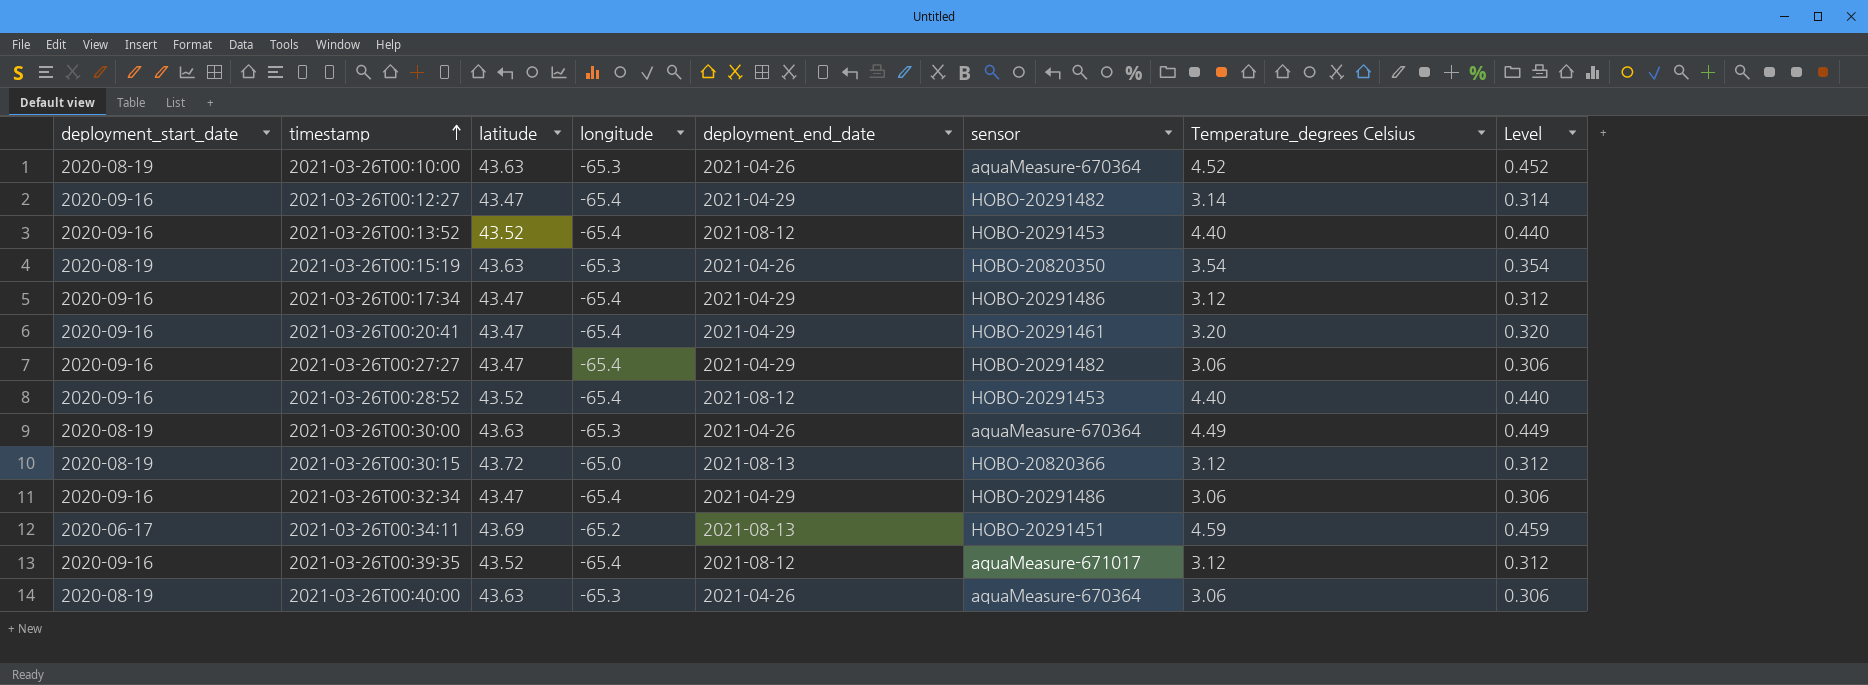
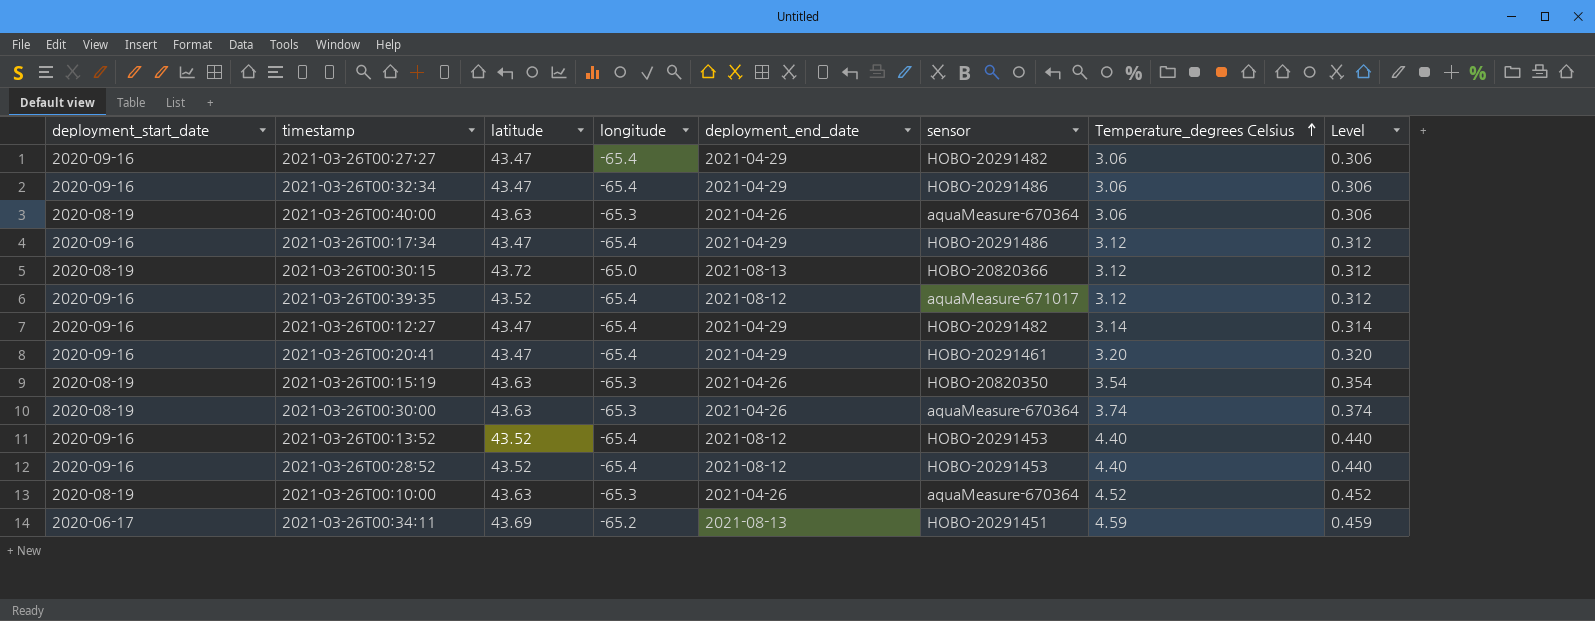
row order: timestamp ascending -> Temperature_degrees Celsius ascending
2021-03-26T00:30:00 | Temperature_degrees Celsius: 4.49 -> 3.74
2021-03-26T00:30:00 | Level: 0.449 -> 0.374

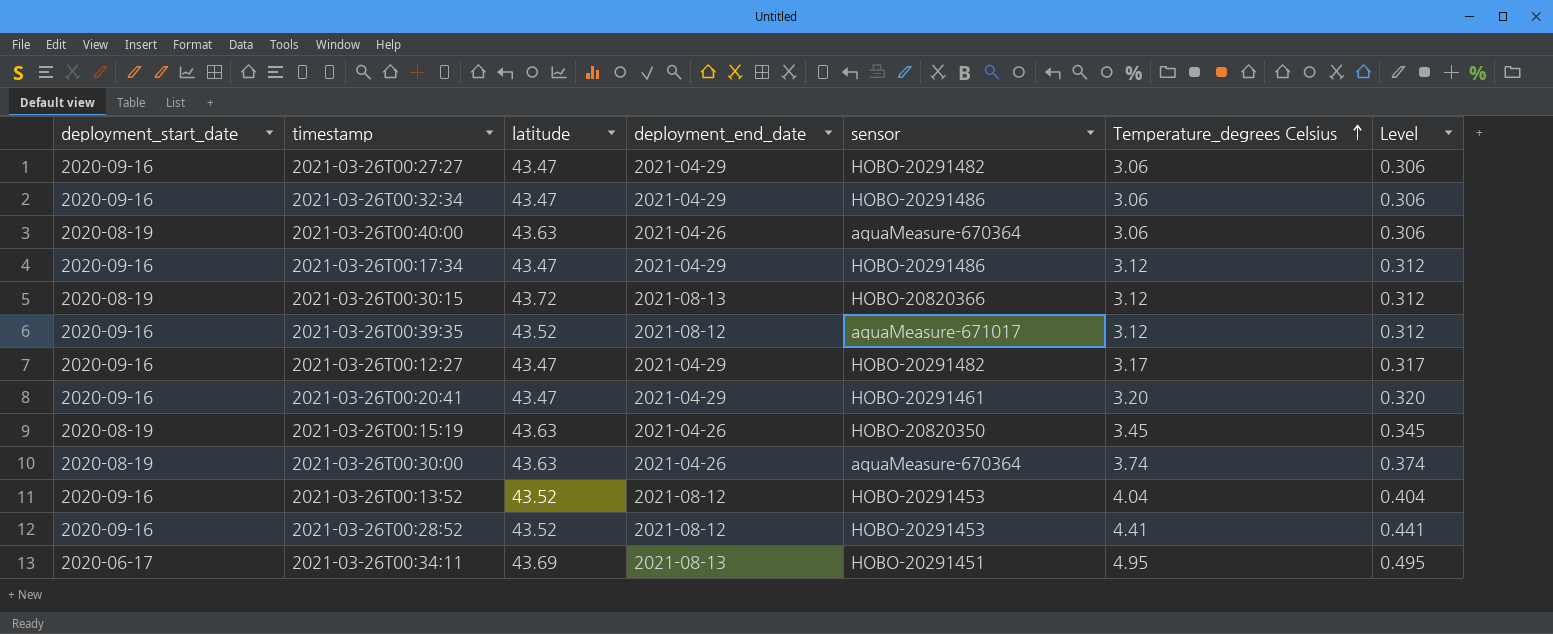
column longitude | position: 4 -> none
row 2021-03-26T00:10:00: 2020-08-19 | 43.63 | -65.3 | 2021-04-26 | aquaMeasure-670364 | 4.52 | 0.452 -> none
2021-03-26T00:12:27 | Temperature_degrees Celsius: 3.14 -> 3.17
2021-03-26T00:12:27 | Level: 0.314 -> 0.317
2021-03-26T00:15:19 | Temperature_degrees Celsius: 3.54 -> 3.45
2021-03-26T00:15:19 | Level: 0.354 -> 0.345
2021-03-26T00:13:52 | Temperature_degrees Celsius: 4.40 -> 4.04
2021-03-26T00:13:52 | Level: 0.440 -> 0.404
2021-03-26T00:28:52 | Temperature_degrees Celsius: 4.40 -> 4.41
2021-03-26T00:28:52 | Level: 0.440 -> 0.441
2021-03-26T00:34:11 | Temperature_degrees Celsius: 4.59 -> 4.95
2021-03-26T00:34:11 | Level: 0.459 -> 0.495

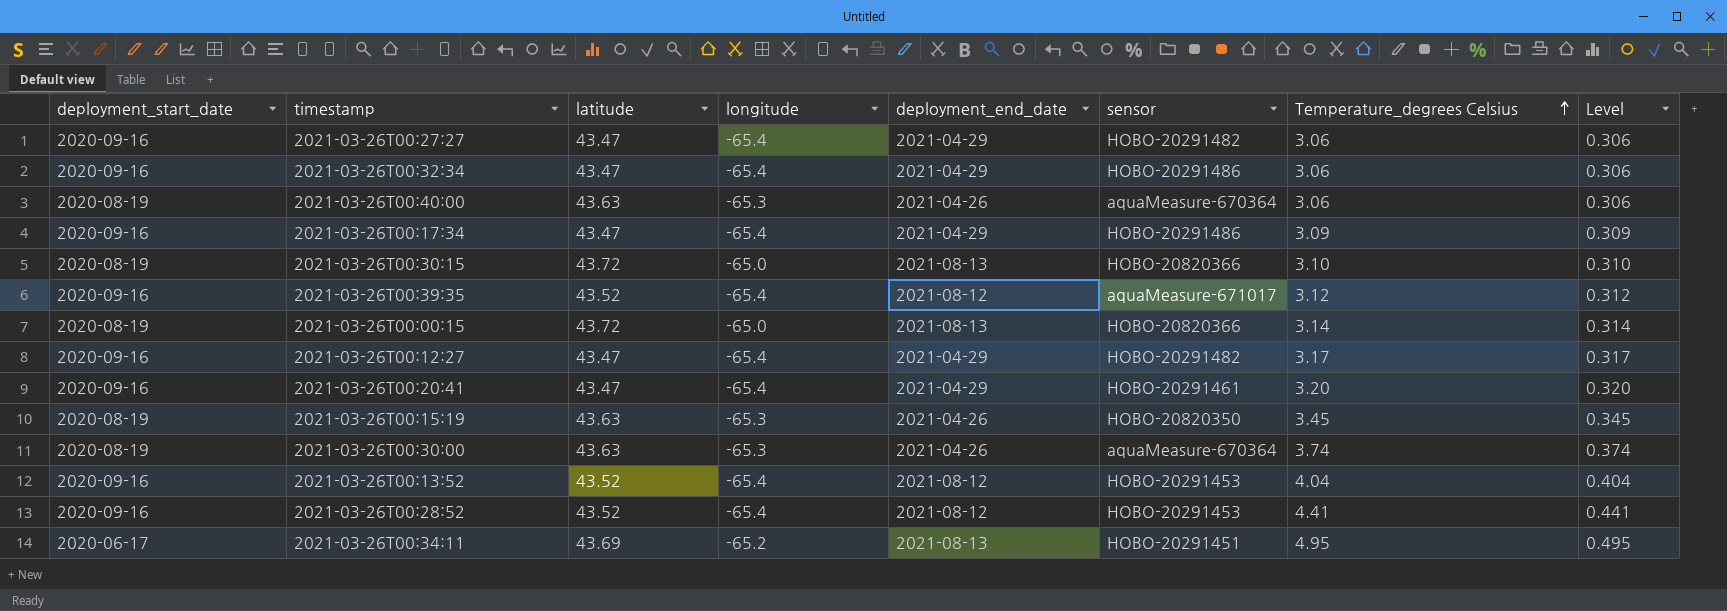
column longitude | position: none -> 4
2021-03-26T00:17:34 | Temperature_degrees Celsius: 3.12 -> 3.09
2021-03-26T00:17:34 | Level: 0.312 -> 0.309
2021-03-26T00:30:15 | Temperature_degrees Celsius: 3.12 -> 3.10
2021-03-26T00:30:15 | Level: 0.312 -> 0.310
row 2021-03-26T00:00:15: none -> 2020-08-19 | 43.72 | -65.0 | 2021-08-13 | HOBO-20820366 | 3.14 | 0.314

